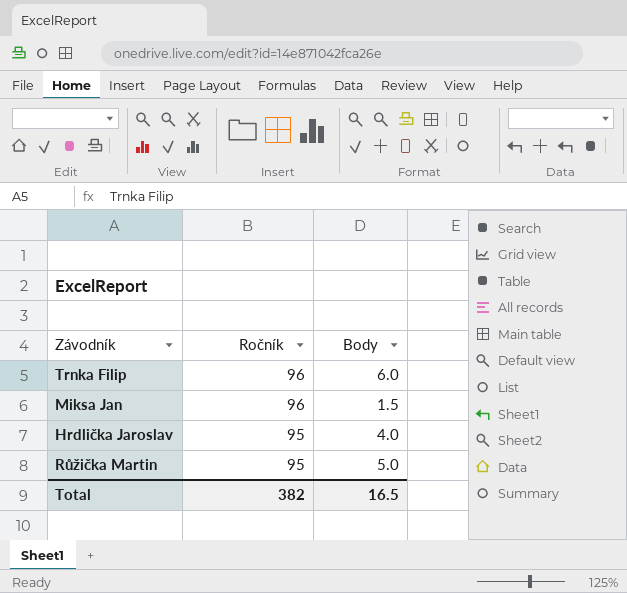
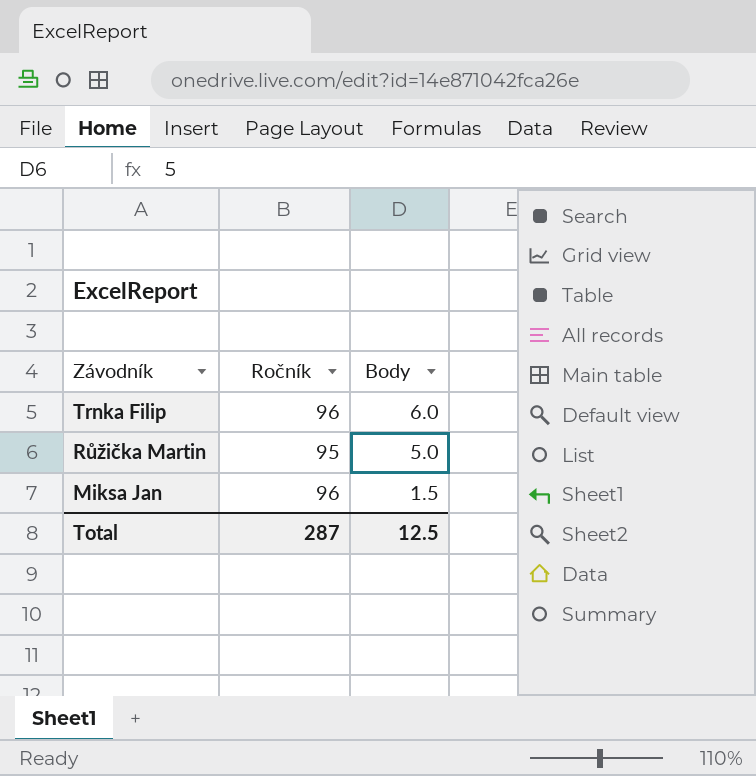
row order: Ročník descending -> Závodník descending
row Hrdlička Jaroslav: 95 | 4.0 -> none
Total | Ročník: 382 -> 287
Total | Body: 16.5 -> 12.5

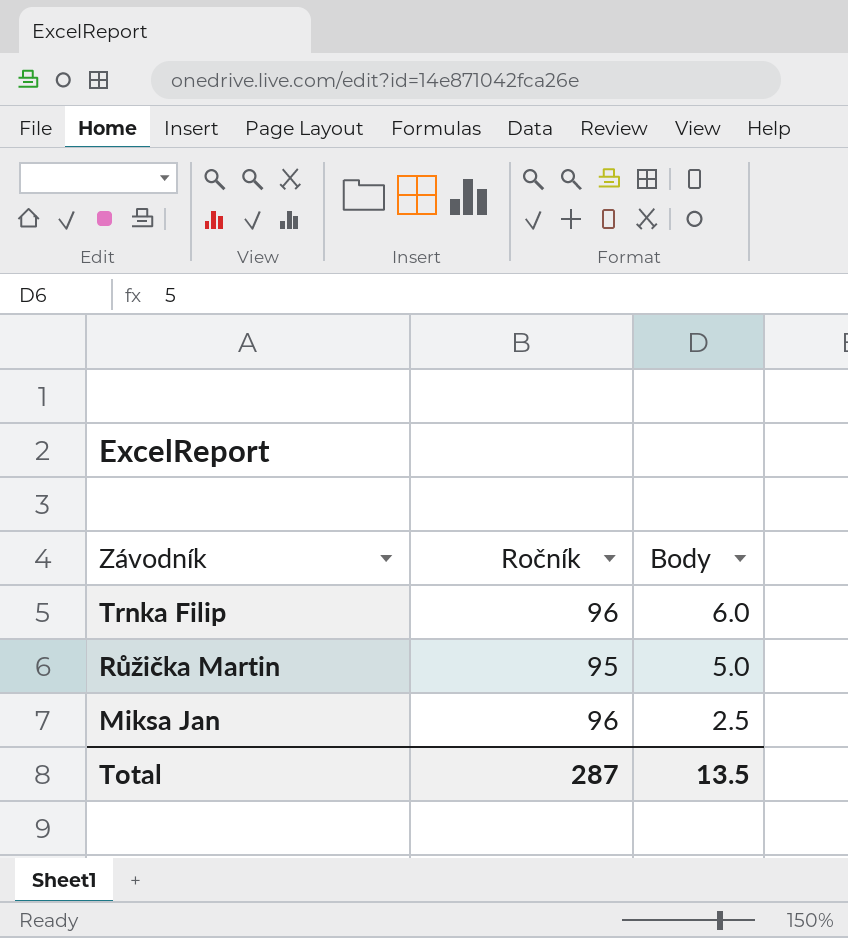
Miksa Jan | Body: 1.5 -> 2.5
Total | Body: 12.5 -> 13.5

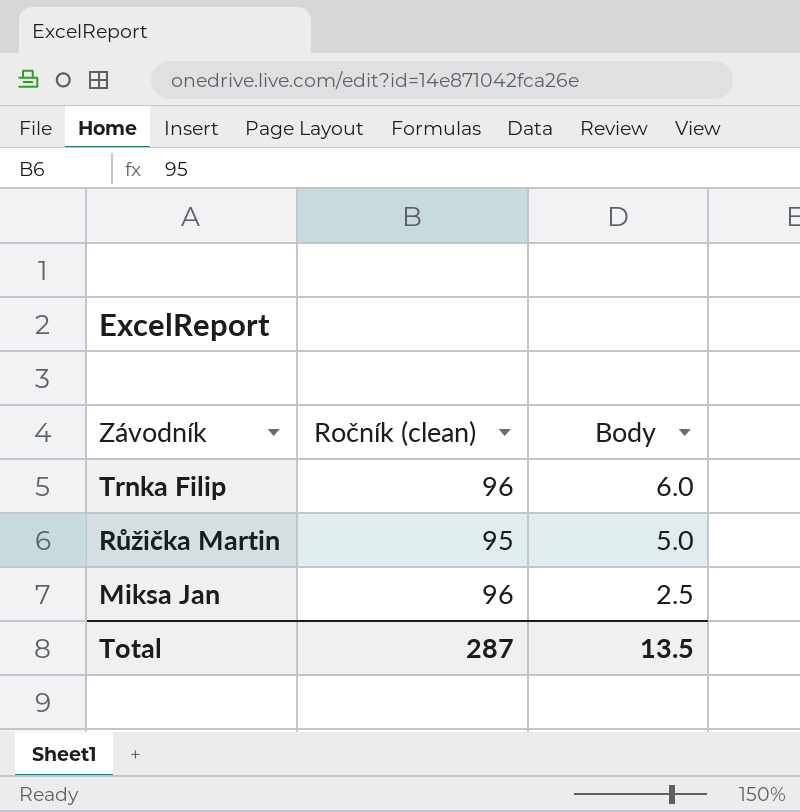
column name: Ročník -> Ročník (clean)

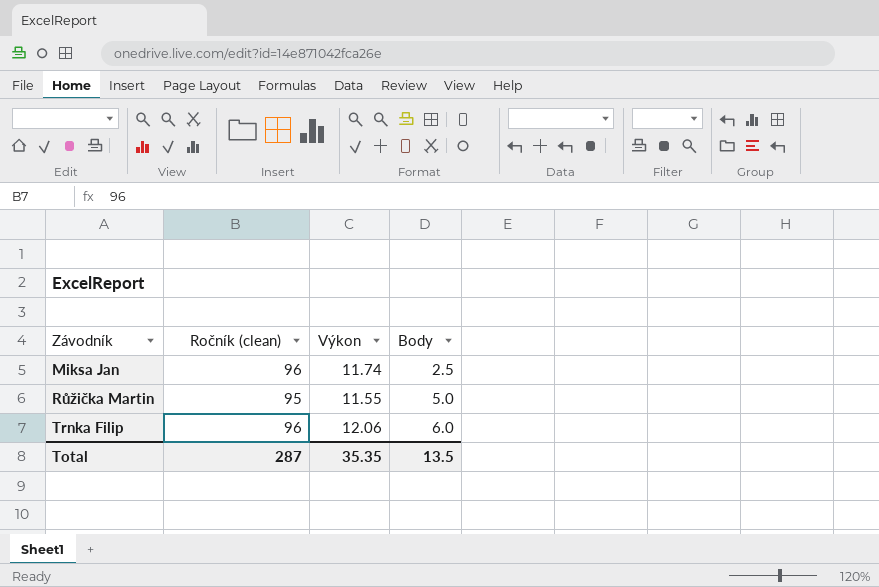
row order: Závodník descending -> Závodník ascending
column Výkon | position: none -> 3

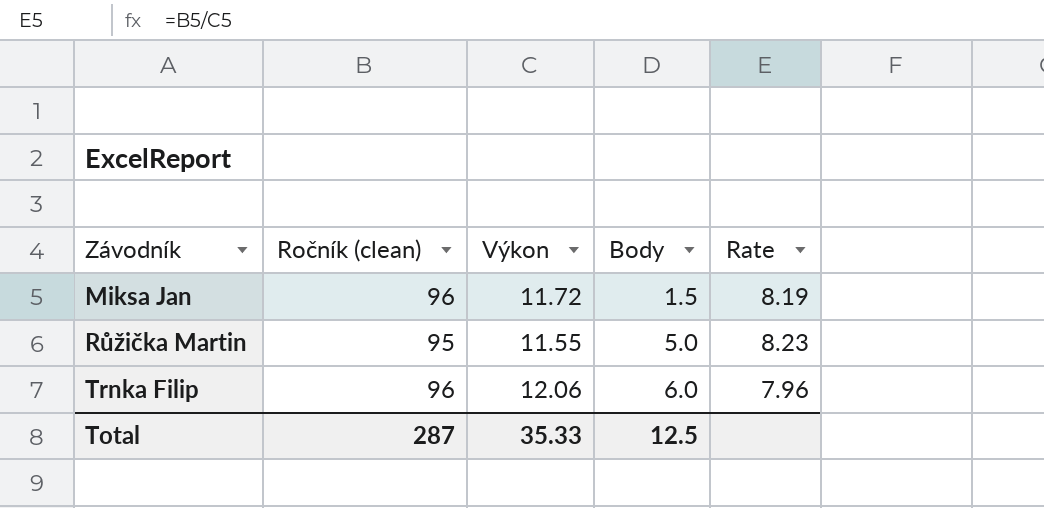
column Rate | formula: none -> [Ročník (clean)] / [Výkon]
Miksa Jan | Výkon: 11.74 -> 11.72
Miksa Jan | Body: 2.5 -> 1.5
Total | Výkon: 35.35 -> 35.33
Total | Body: 13.5 -> 12.5

